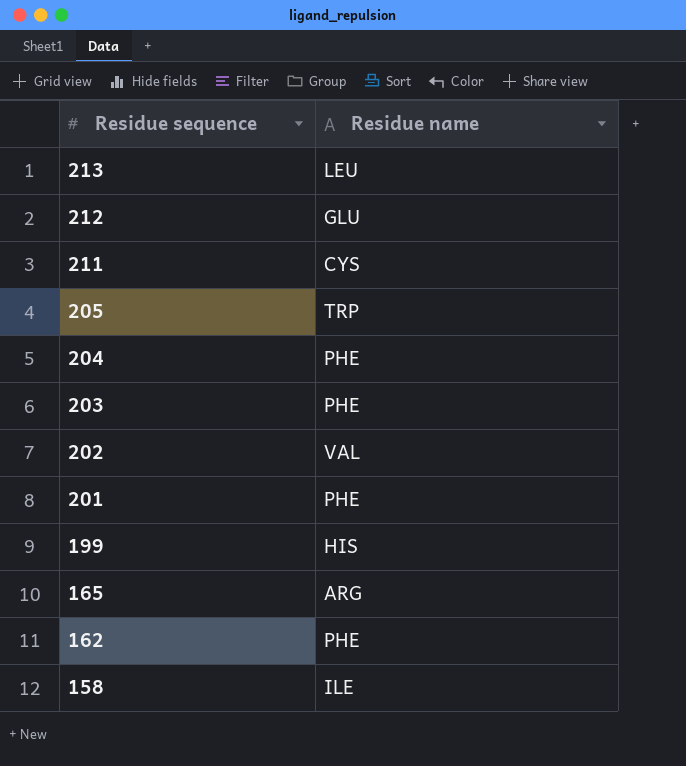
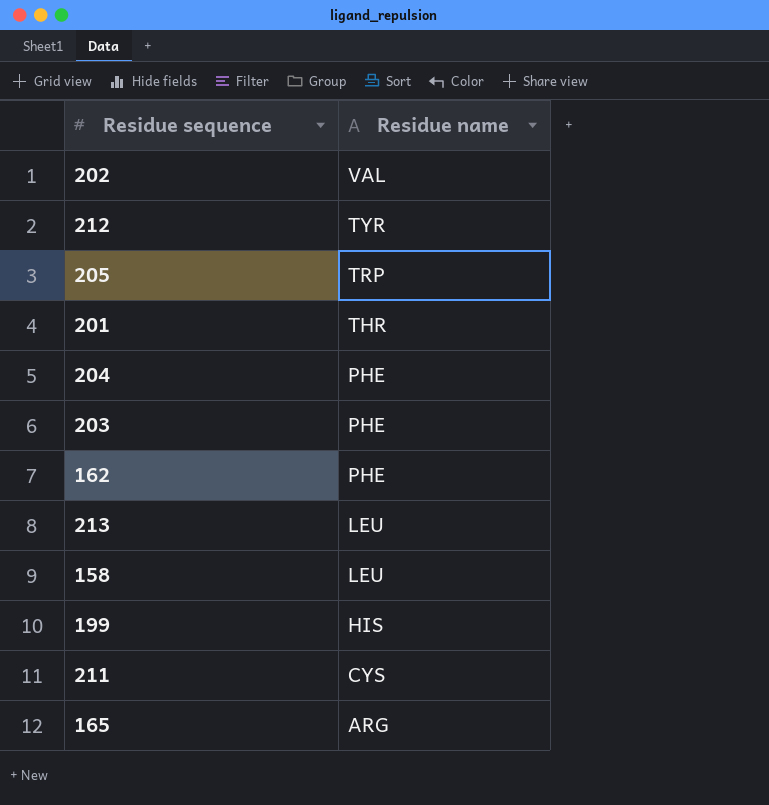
row order: Residue sequence descending -> Residue name descending
212 | Residue name: GLU -> TYR
201 | Residue name: PHE -> THR
158 | Residue name: ILE -> LEU

